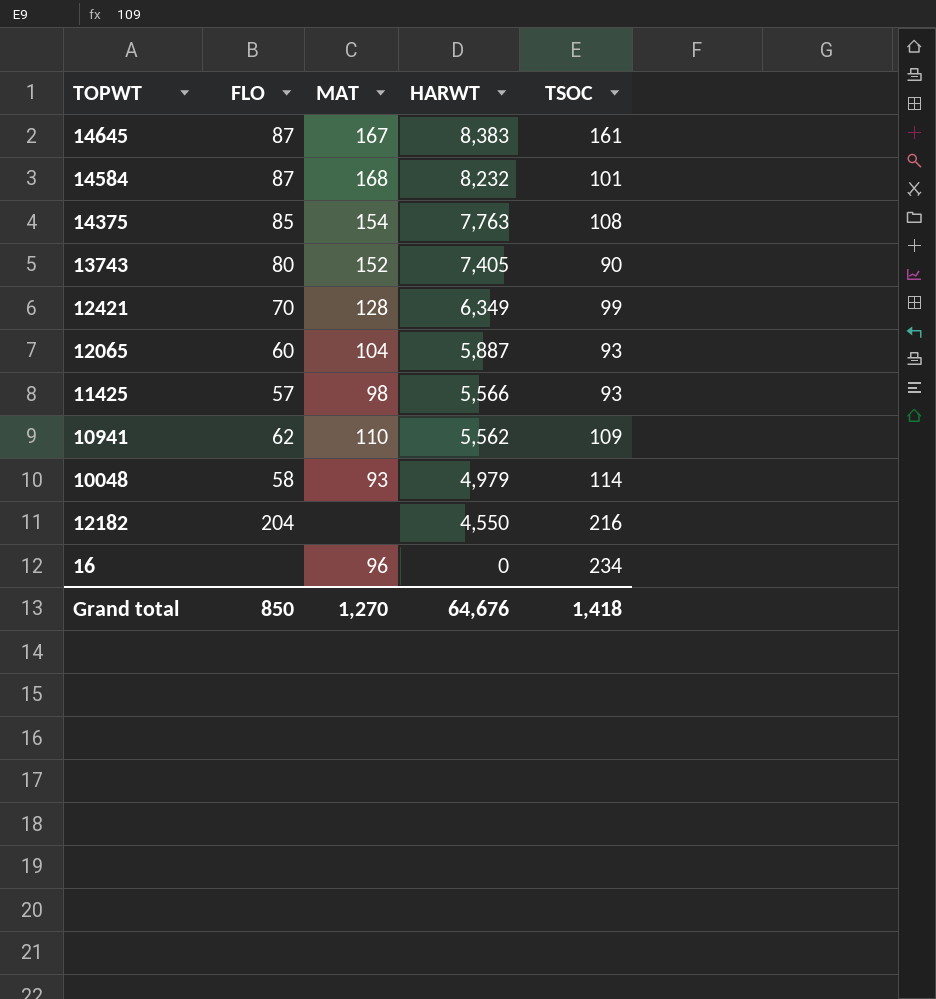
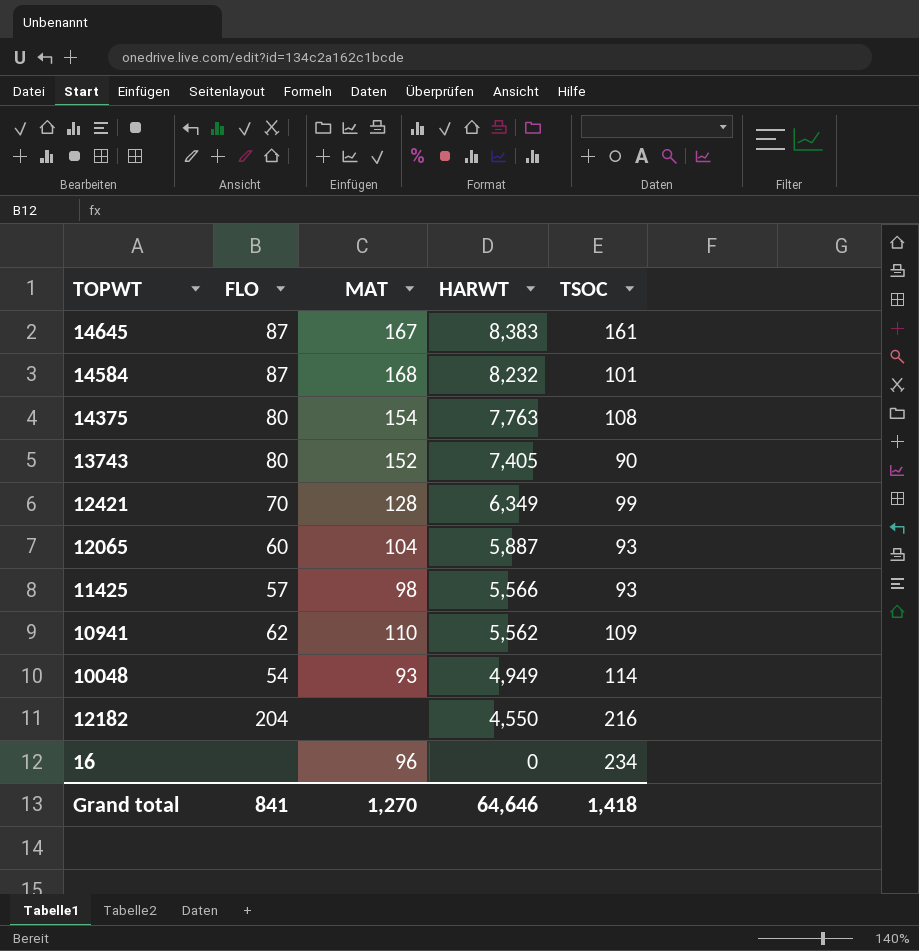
14375 | FLO: 85 -> 80
10048 | FLO: 58 -> 54
10048 | HARWT: 4,979 -> 4,949
Grand total | FLO: 850 -> 841
Grand total | HARWT: 64,676 -> 64,646

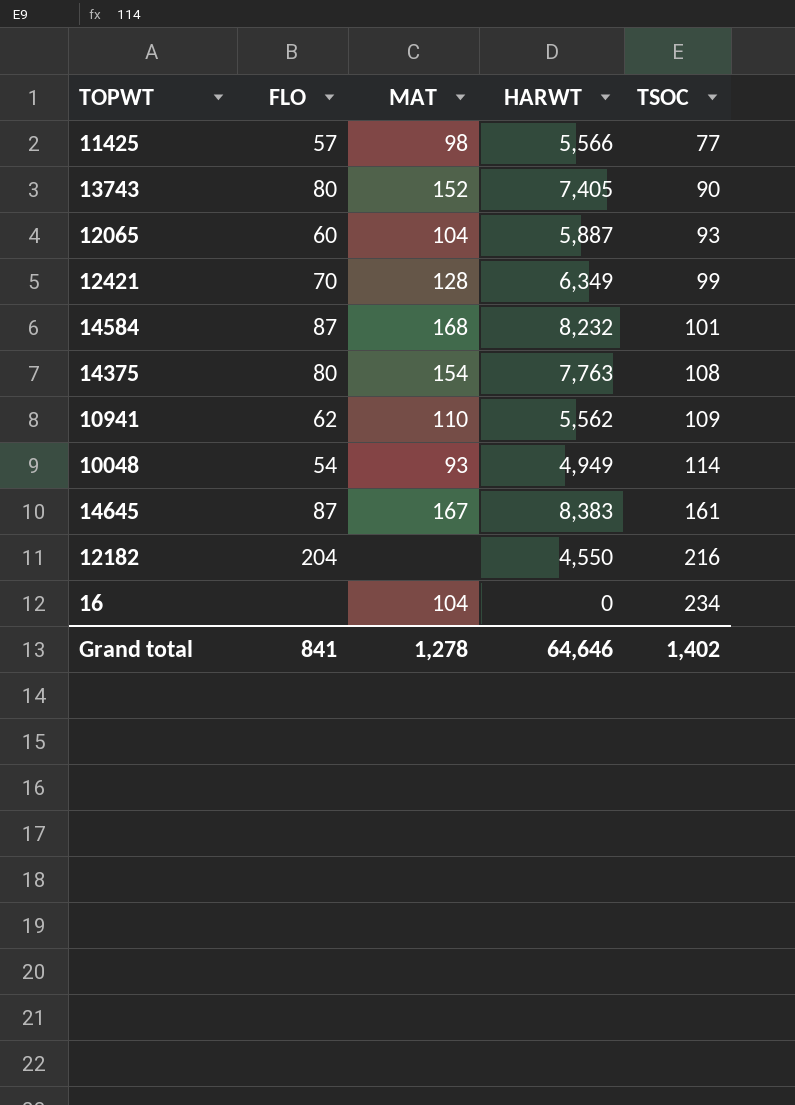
row order: HARWT descending -> TSOC ascending
11425 | TSOC: 93 -> 77
16 | MAT: 96 -> 104
Grand total | MAT: 1,270 -> 1,278
Grand total | TSOC: 1,418 -> 1,402

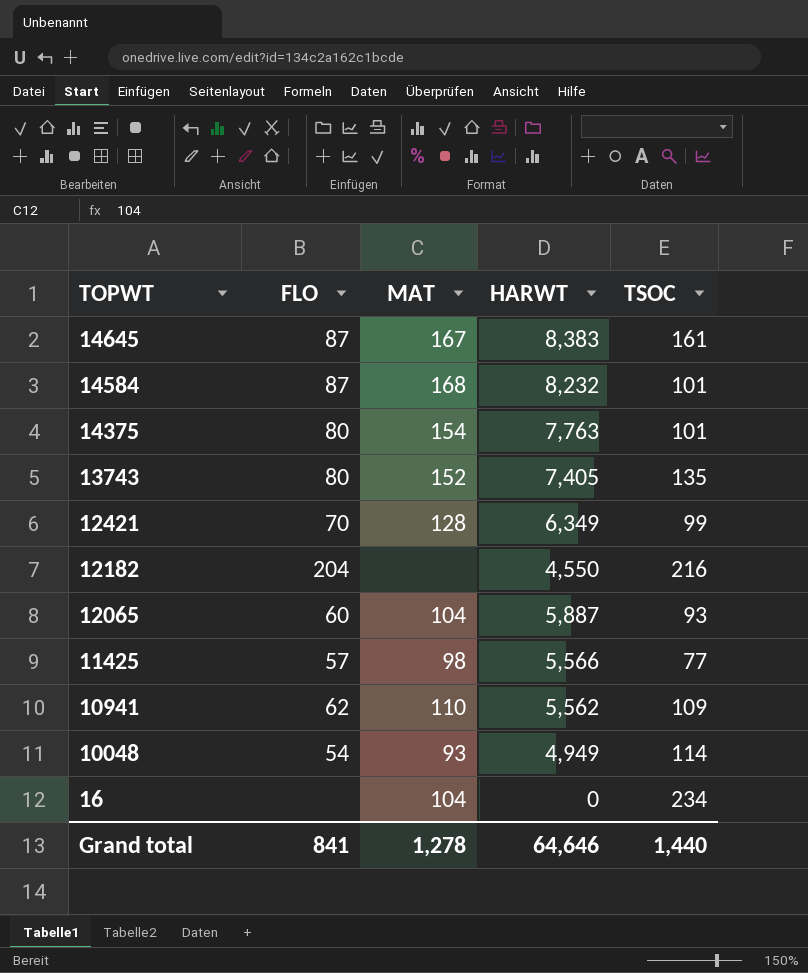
row order: TSOC ascending -> TOPWT descending
14375 | TSOC: 108 -> 101
13743 | TSOC: 90 -> 135
Grand total | TSOC: 1,402 -> 1,440

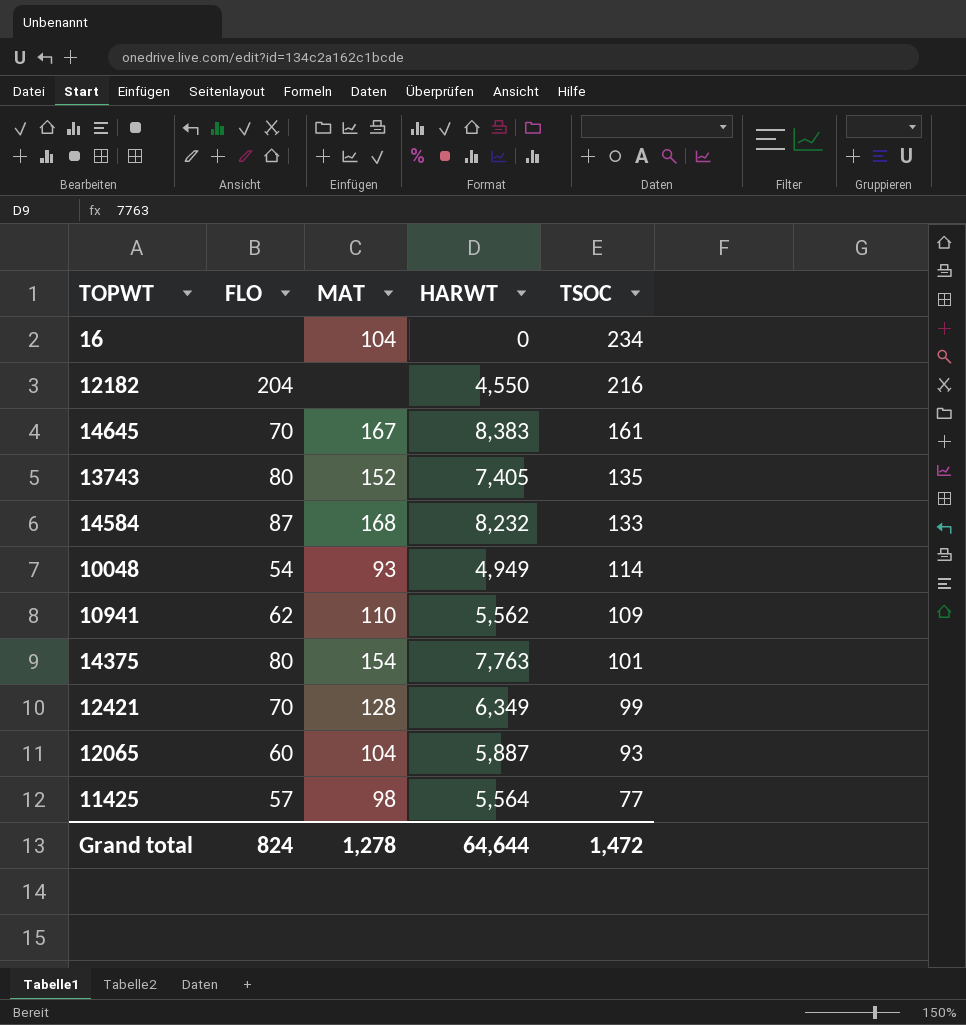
row order: TOPWT descending -> TSOC descending
14645 | FLO: 87 -> 70
14584 | TSOC: 101 -> 133
11425 | HARWT: 5,566 -> 5,564
Grand total | FLO: 841 -> 824
Grand total | HARWT: 64,646 -> 64,644
Grand total | TSOC: 1,440 -> 1,472

